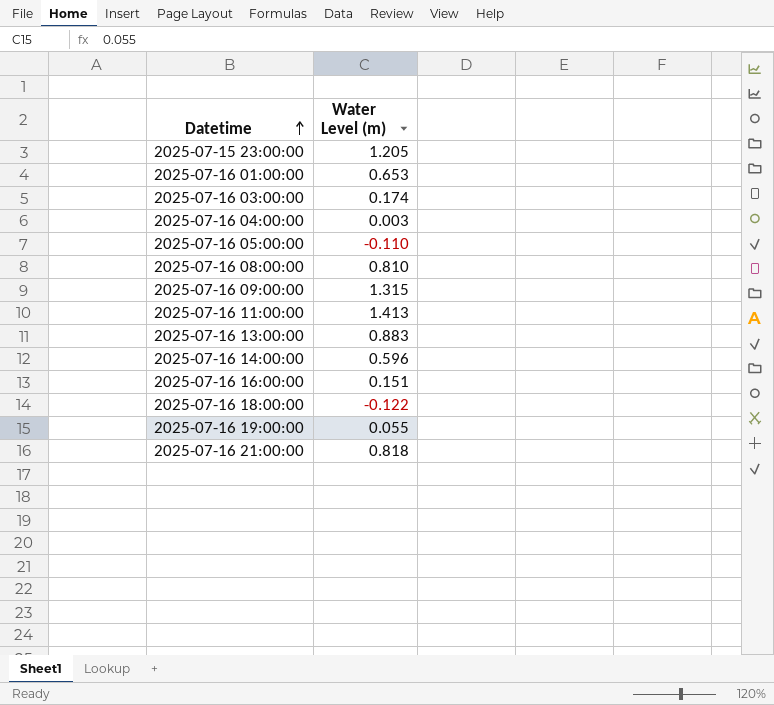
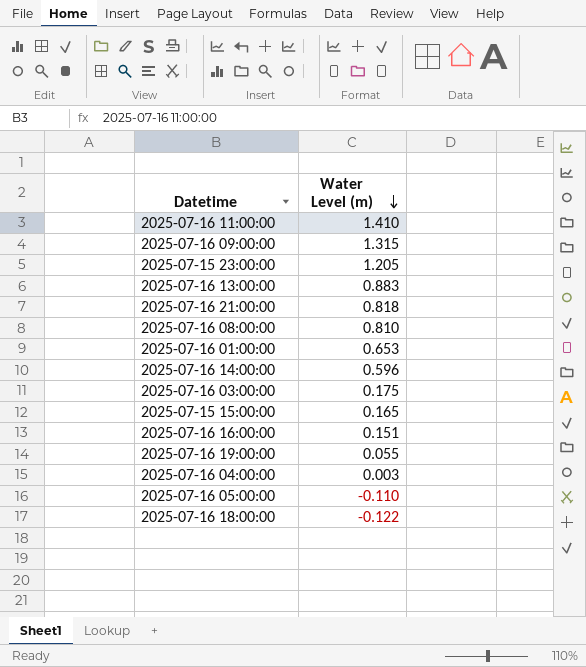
row order: Datetime ascending -> Water Level (m) descending
2025-07-16 11:00:00 | Water Level (m): 1.413 -> 1.410
2025-07-16 03:00:00 | Water Level (m): 0.174 -> 0.175
row 2025-07-15 15:00:00: none -> 0.165

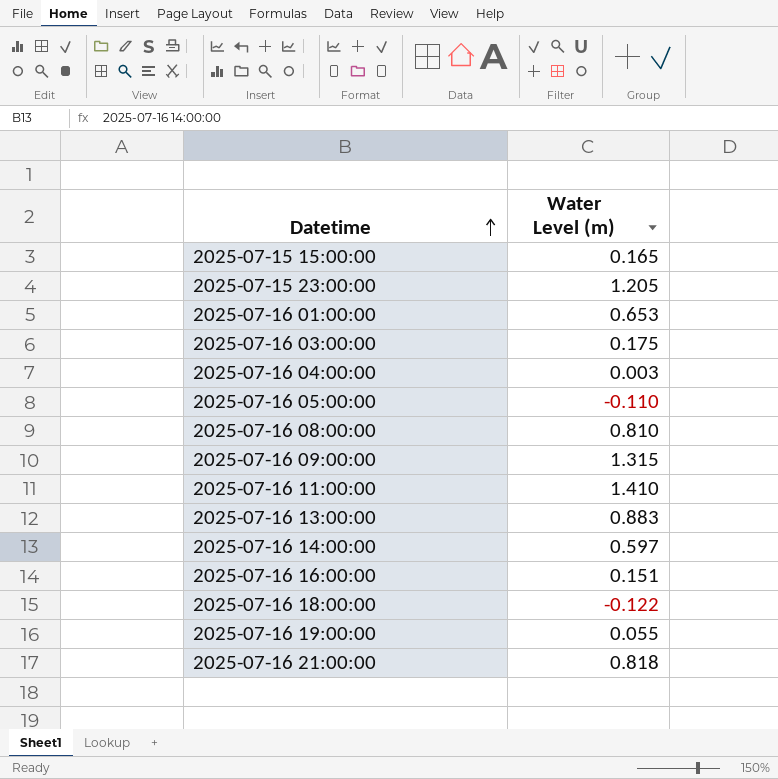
row order: Water Level (m) descending -> Datetime ascending
2025-07-16 14:00:00 | Water Level (m): 0.596 -> 0.597

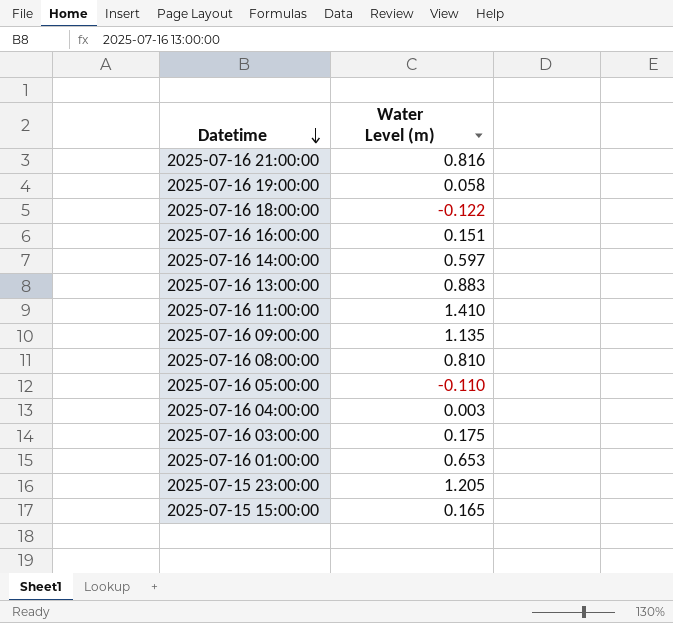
row order: Datetime ascending -> Datetime descending
2025-07-16 21:00:00 | Water Level (m): 0.818 -> 0.816
2025-07-16 19:00:00 | Water Level (m): 0.055 -> 0.058
2025-07-16 09:00:00 | Water Level (m): 1.315 -> 1.135

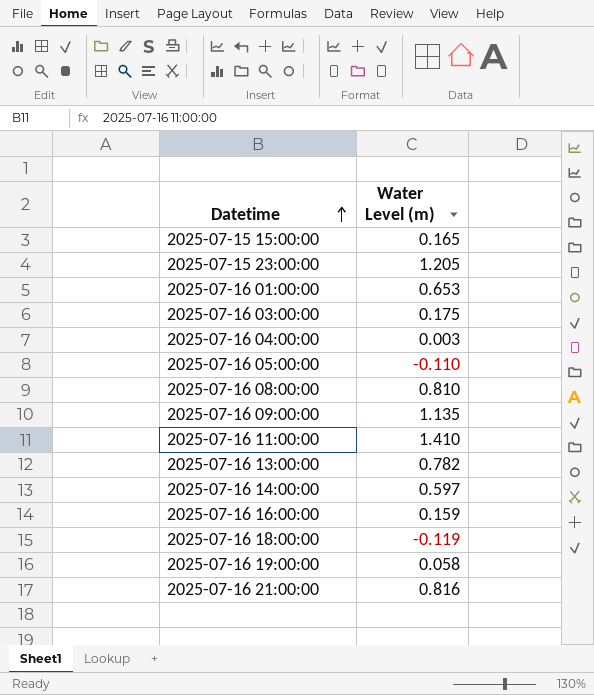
row order: Datetime descending -> Datetime ascending
2025-07-16 13:00:00 | Water Level (m): 0.883 -> 0.782
2025-07-16 16:00:00 | Water Level (m): 0.151 -> 0.159
2025-07-16 18:00:00 | Water Level (m): -0.122 -> -0.119

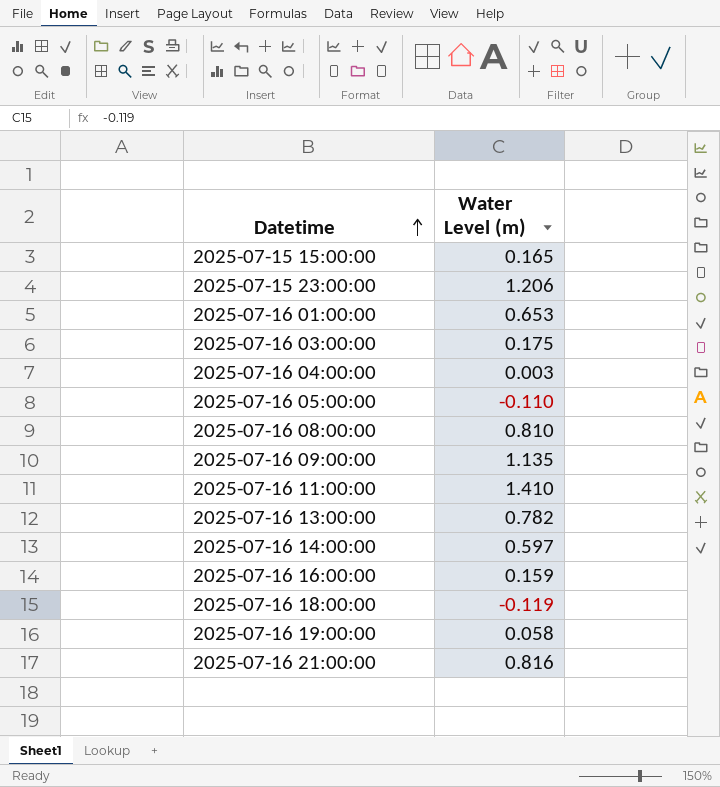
2025-07-15 23:00:00 | Water Level (m): 1.205 -> 1.206

